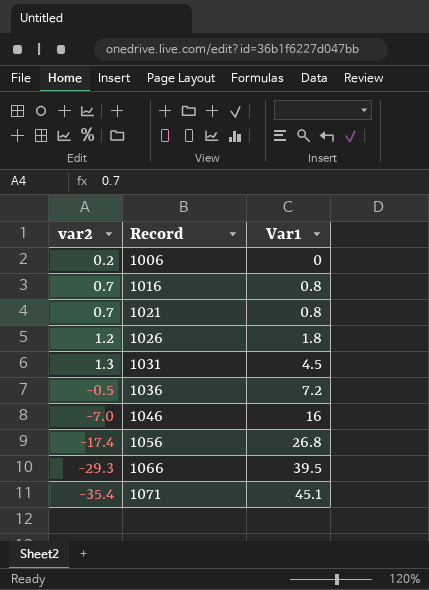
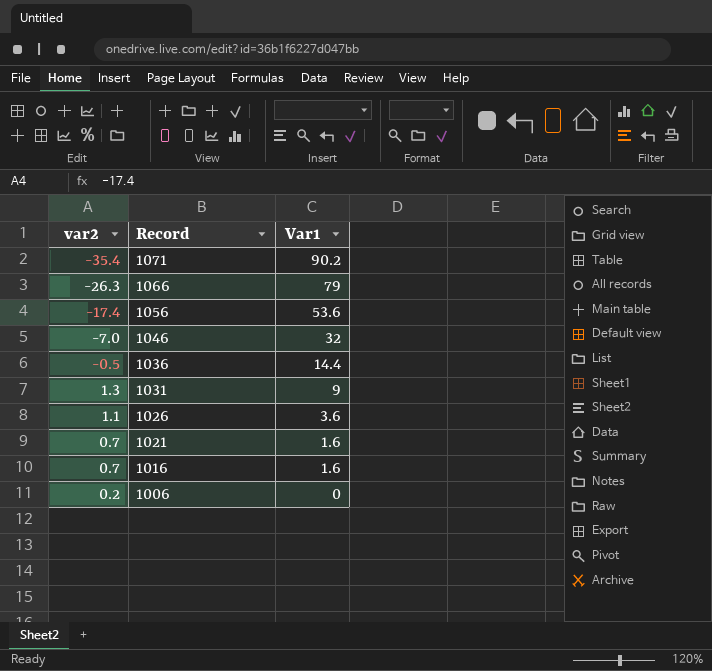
row order: Record ascending -> Record descending
1071 | Var1: 45.1 -> 90.2
1066 | var2: -29.3 -> -26.3
1066 | Var1: 39.5 -> 79
1056 | Var1: 26.8 -> 53.6
1046 | Var1: 16 -> 32
1036 | Var1: 7.2 -> 14.4
1031 | Var1: 4.5 -> 9
1026 | var2: 1.2 -> 1.1
1026 | Var1: 1.8 -> 3.6
1021 | Var1: 0.8 -> 1.6
1016 | Var1: 0.8 -> 1.6

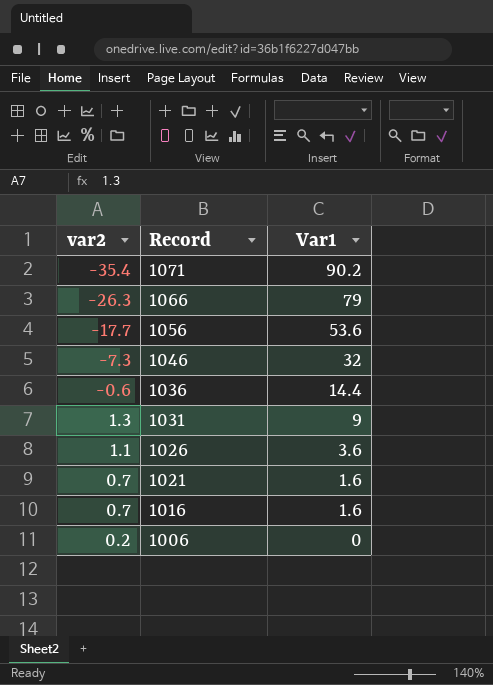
1056 | var2: -17.4 -> -17.7
1046 | var2: -7.0 -> -7.3
1036 | var2: -0.5 -> -0.6

